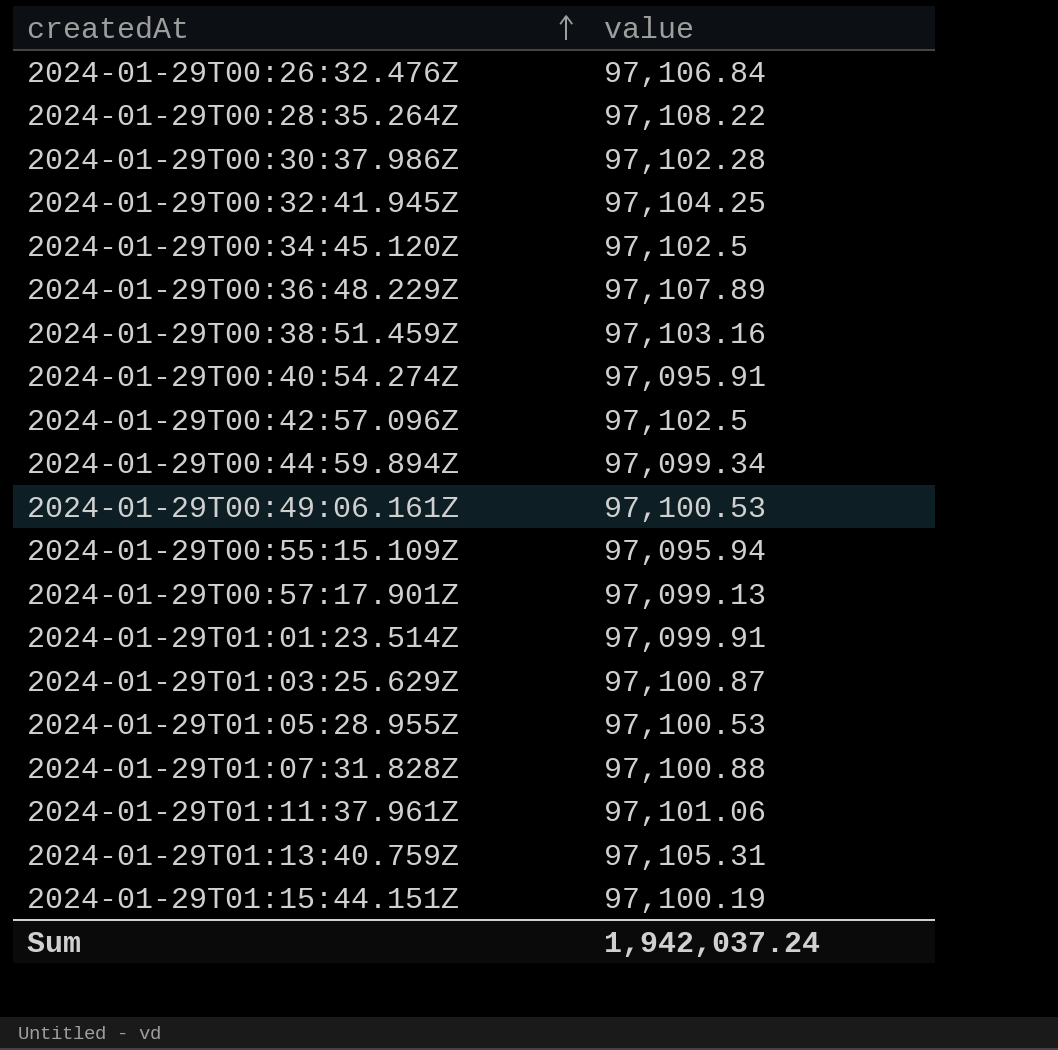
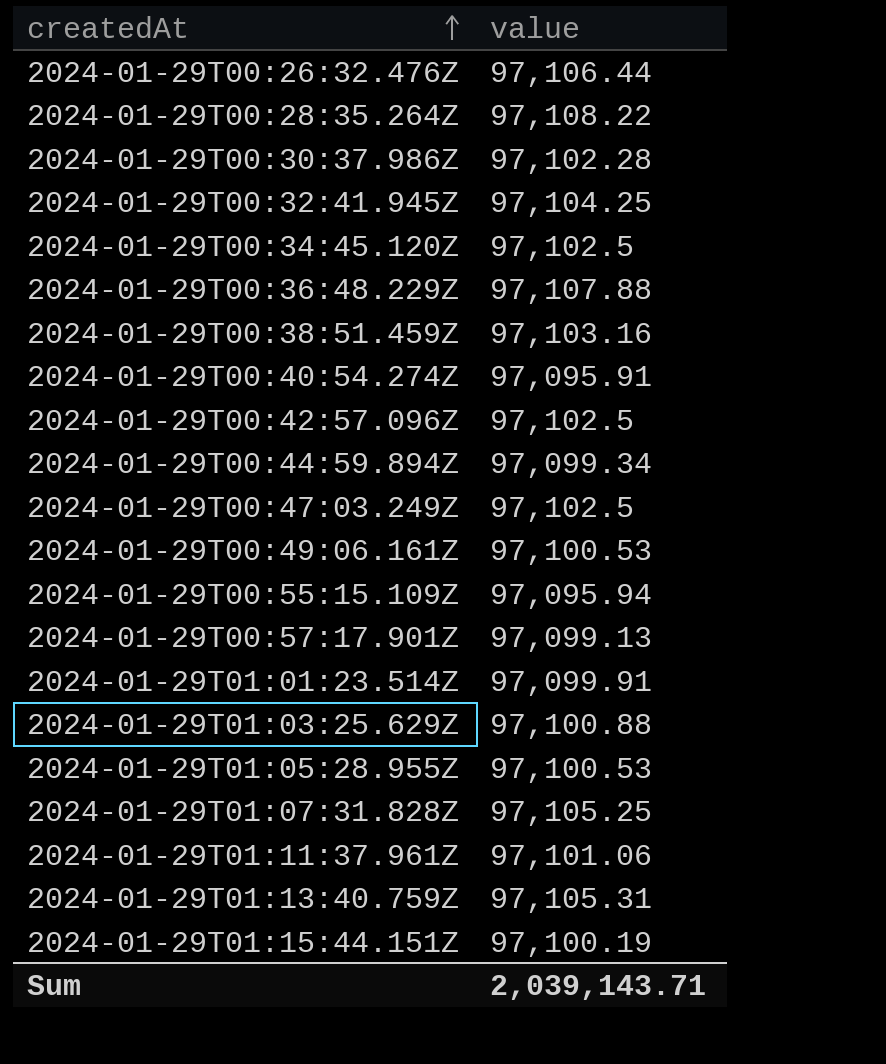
2024-01-29T00:26:32.476Z | value: 97,106.84 -> 97,106.44
2024-01-29T00:36:48.229Z | value: 97,107.89 -> 97,107.88
row 2024-01-29T00:47:03.249Z: none -> 97,102.5
2024-01-29T01:03:25.629Z | value: 97,100.87 -> 97,100.88
2024-01-29T01:07:31.828Z | value: 97,100.88 -> 97,105.25
Sum | value: 1,942,037.24 -> 2,039,143.71

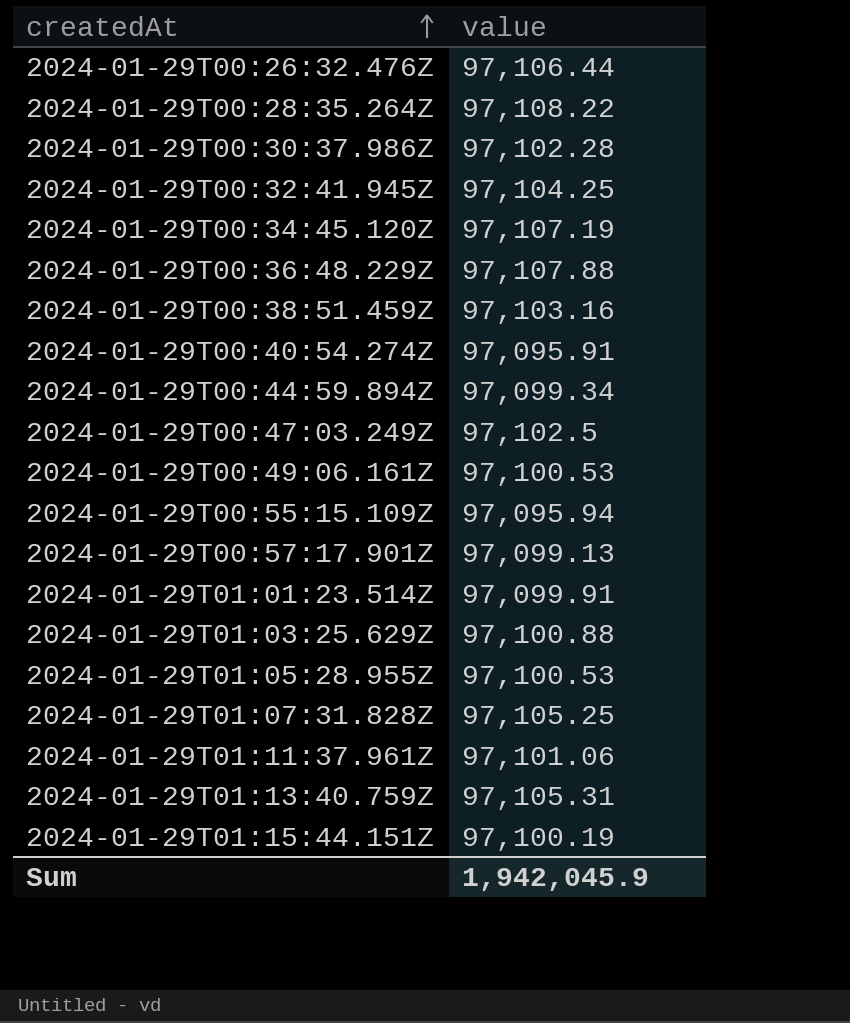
row 2024-01-29T00:42:57.096Z: 97,102.5 -> none
2024-01-29T00:34:45.120Z | value: 97,102.5 -> 97,107.19
Sum | value: 2,039,143.71 -> 1,942,045.9

